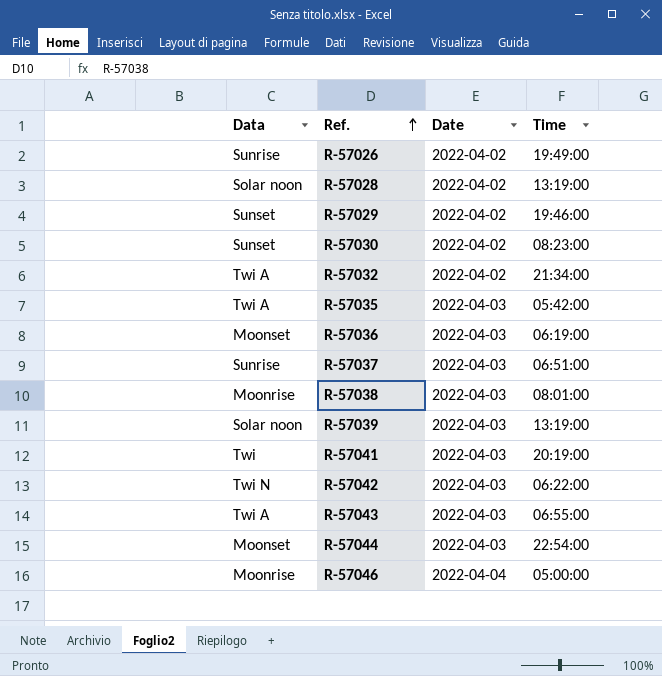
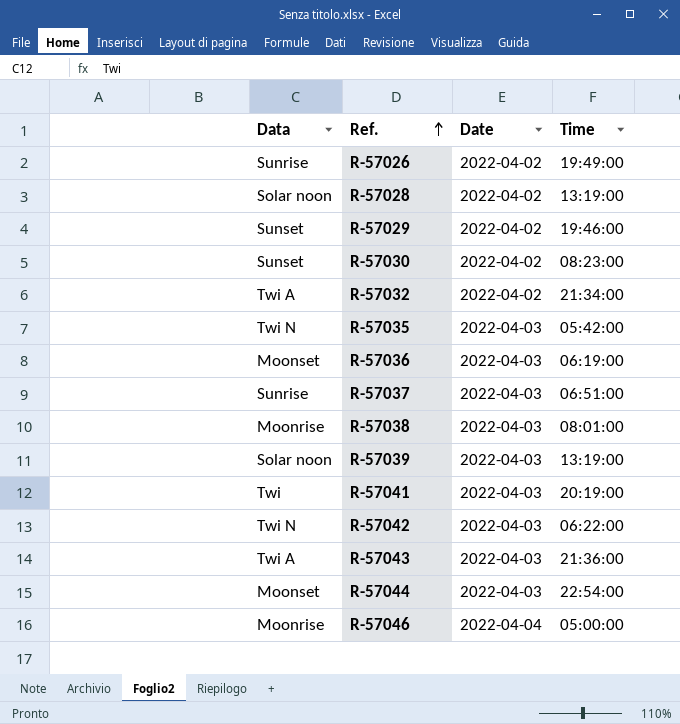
R-57035 | Data: Twi A -> Twi N
R-57043 | Time: 06:55:00 -> 21:36:00

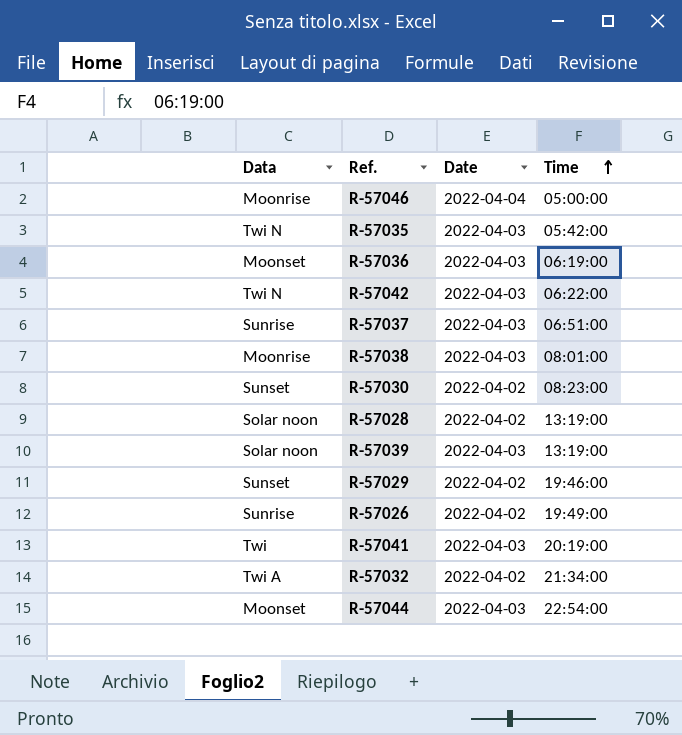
row order: Ref. ascending -> Time ascending
row R-57043: Twi A | 2022-04-03 | 21:36:00 -> none

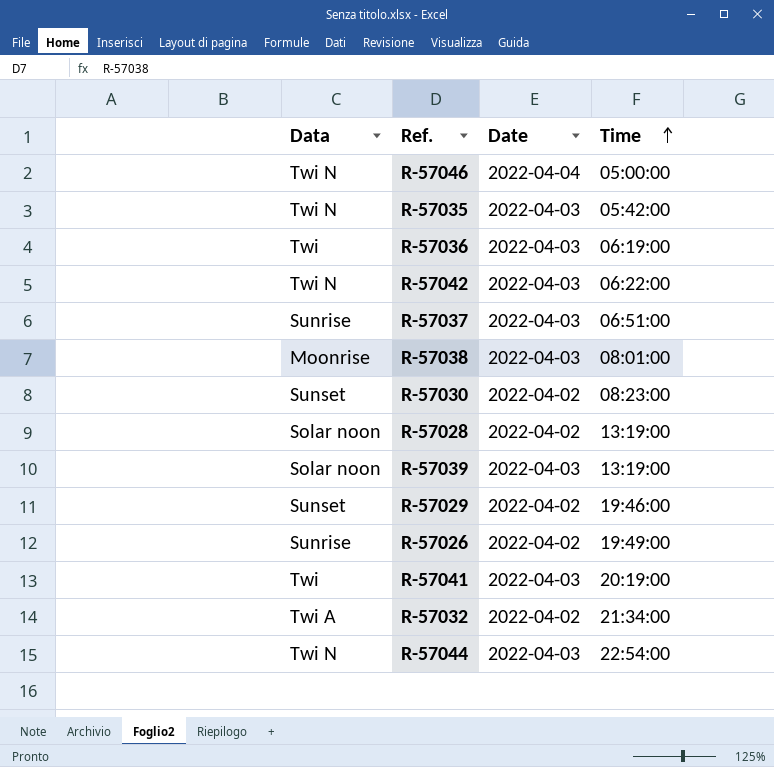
R-57046 | Data: Moonrise -> Twi N
R-57036 | Data: Moonset -> Twi
R-57044 | Data: Moonset -> Twi N

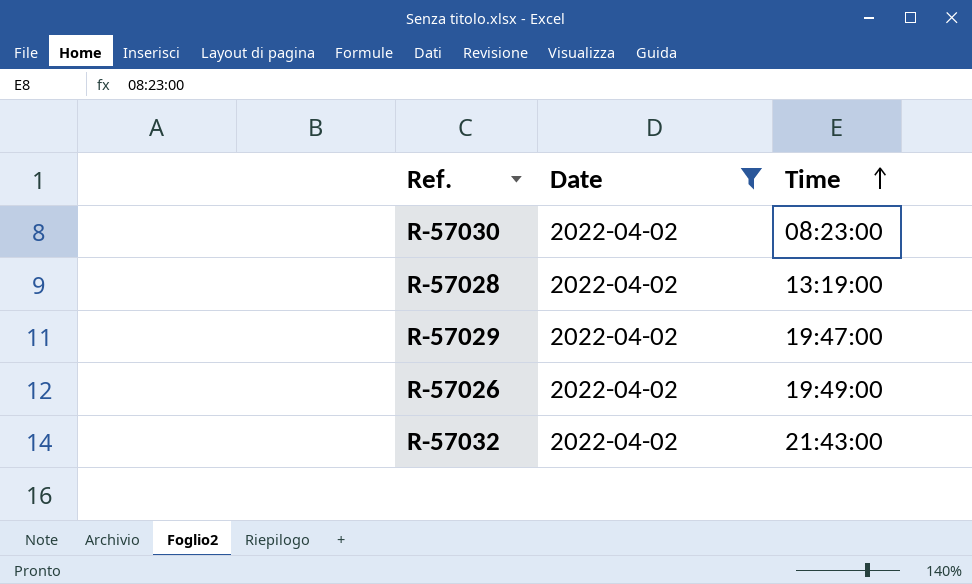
filter: none -> Date = 2022-04-02
column Data | position: 1 -> none
R-57029 | Time: 19:46:00 -> 19:47:00
R-57032 | Time: 21:34:00 -> 21:43:00

